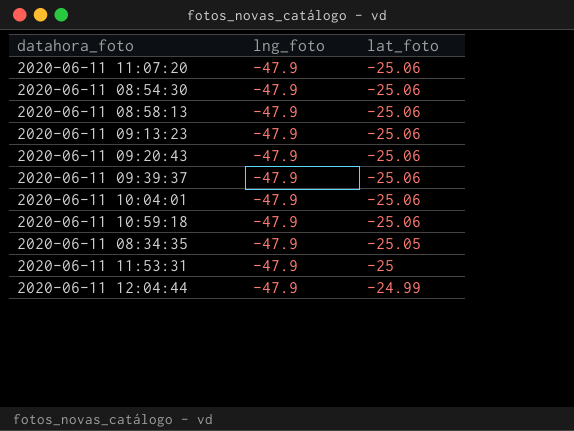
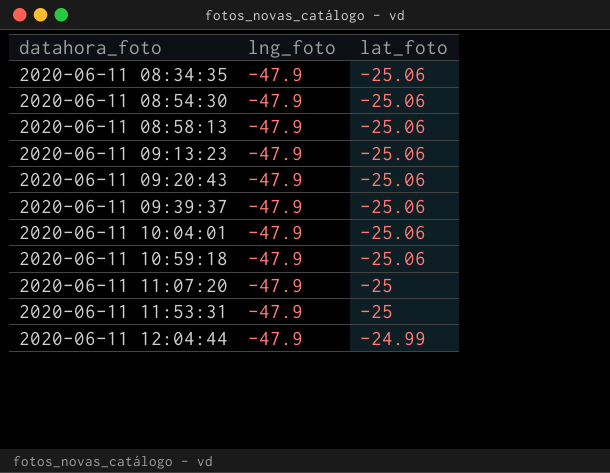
row order: lat_foto ascending -> datahora_foto ascending
2020-06-11 08:34:35 | lat_foto: -25.05 -> -25.06
2020-06-11 11:07:20 | lat_foto: -25.06 -> -25

